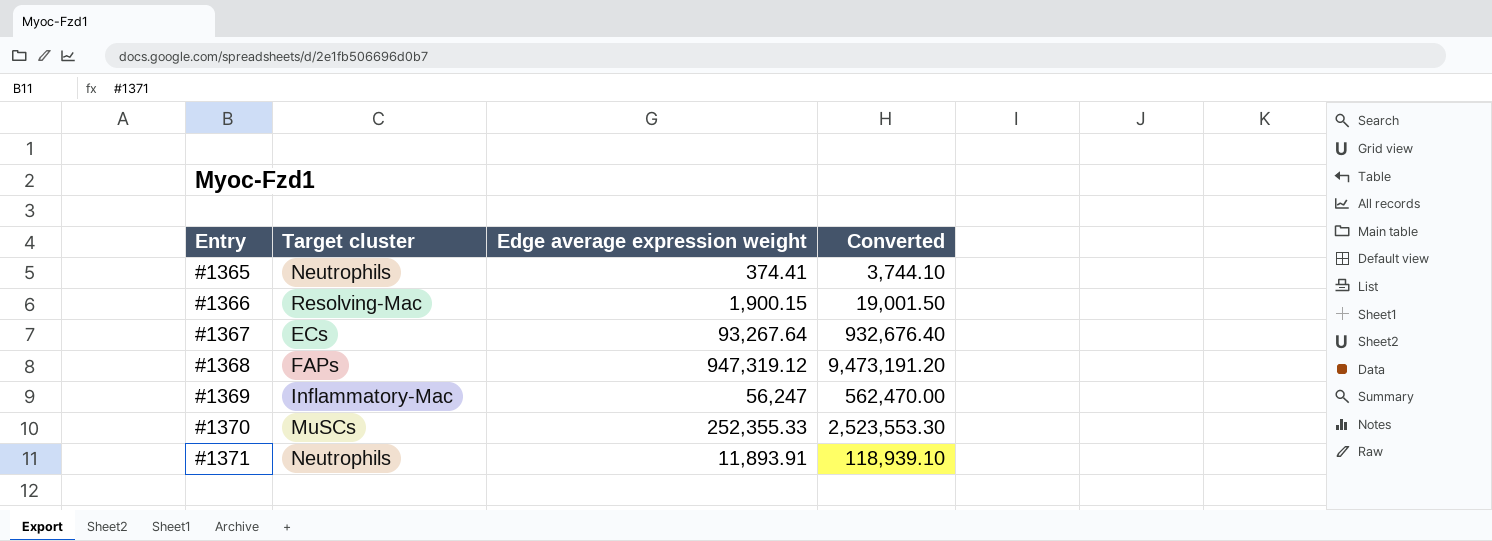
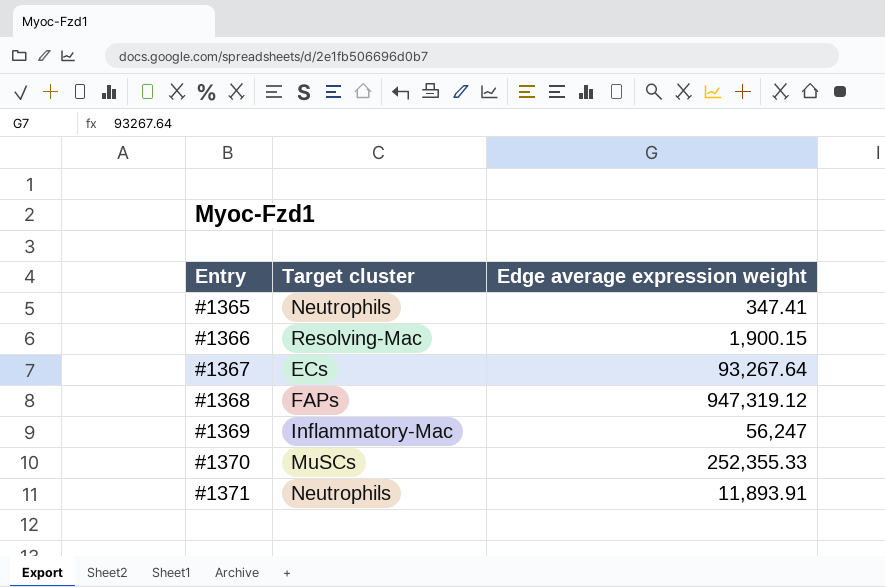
column Converted | formula: [Edge average expression weight] * 10 -> none
#1365 | Edge average expression weight: 374.41 -> 347.41

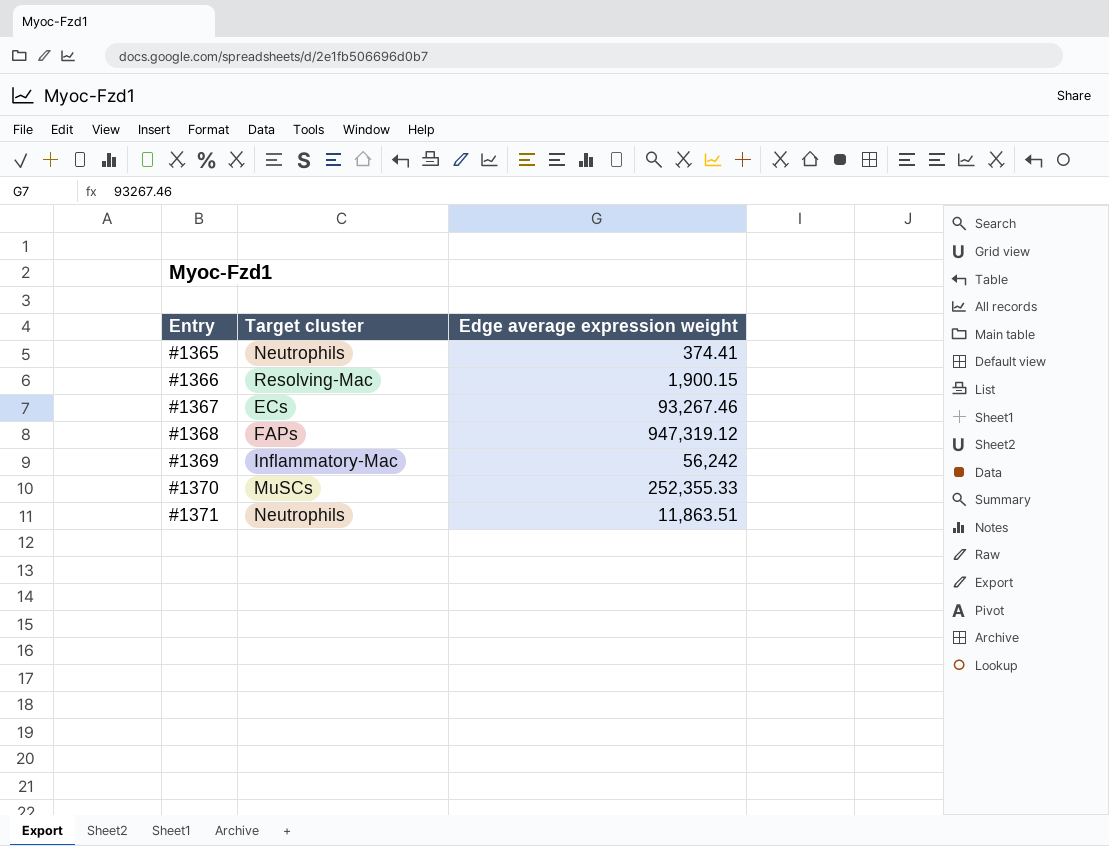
#1365 | Edge average expression weight: 347.41 -> 374.41
#1367 | Edge average expression weight: 93,267.64 -> 93,267.46
#1369 | Edge average expression weight: 56,247 -> 56,242
#1371 | Edge average expression weight: 11,893.91 -> 11,863.51

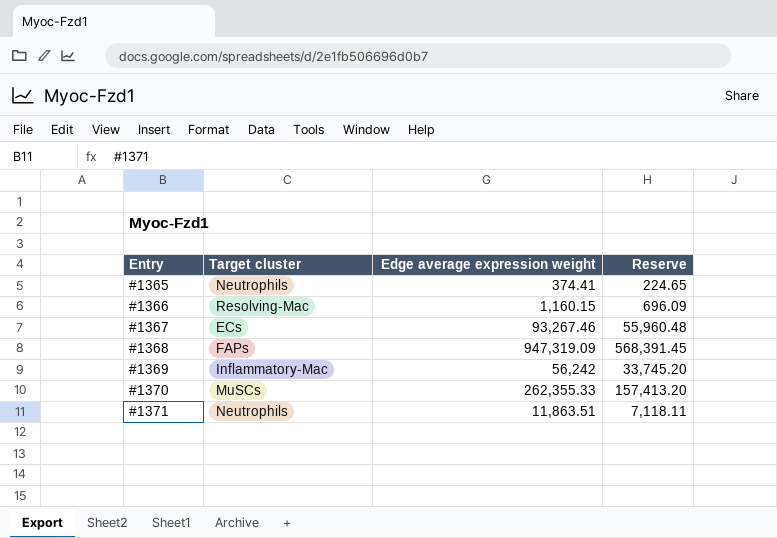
column Reserve | formula: none -> [Edge average expression weight] * 0.6
#1366 | Edge average expression weight: 1,900.15 -> 1,160.15
#1368 | Edge average expression weight: 947,319.12 -> 947,319.09
#1370 | Edge average expression weight: 252,355.33 -> 262,355.33

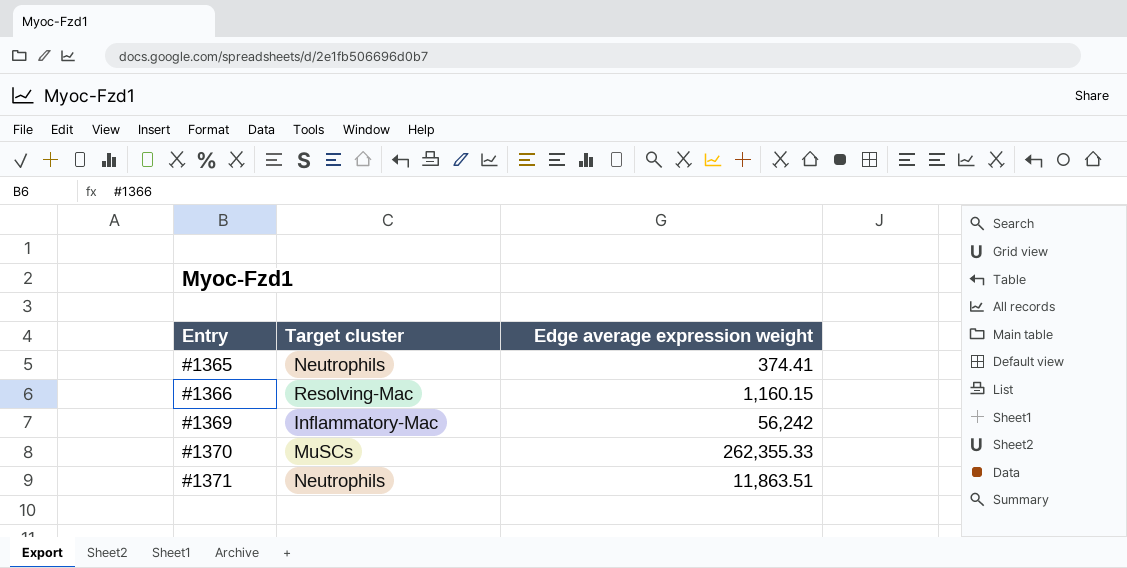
column Reserve | formula: [Edge average expression weight] * 0.6 -> none
row #1367: ECs | 93,267.46 | 55,960.48 -> none
row #1368: FAPs | 947,319.09 | 568,391.45 -> none

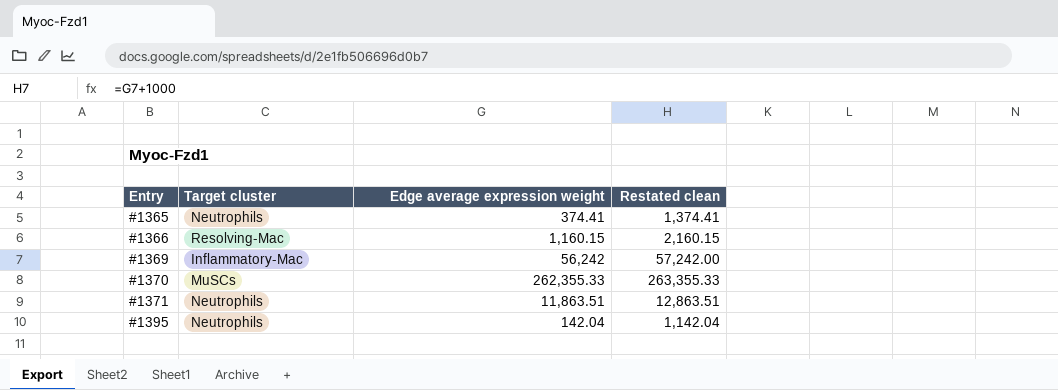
column Restated clean | formula: none -> [Edge average expression weight] + 1000
row #1395: none -> Neutrophils | 142.04 | 1,142.04

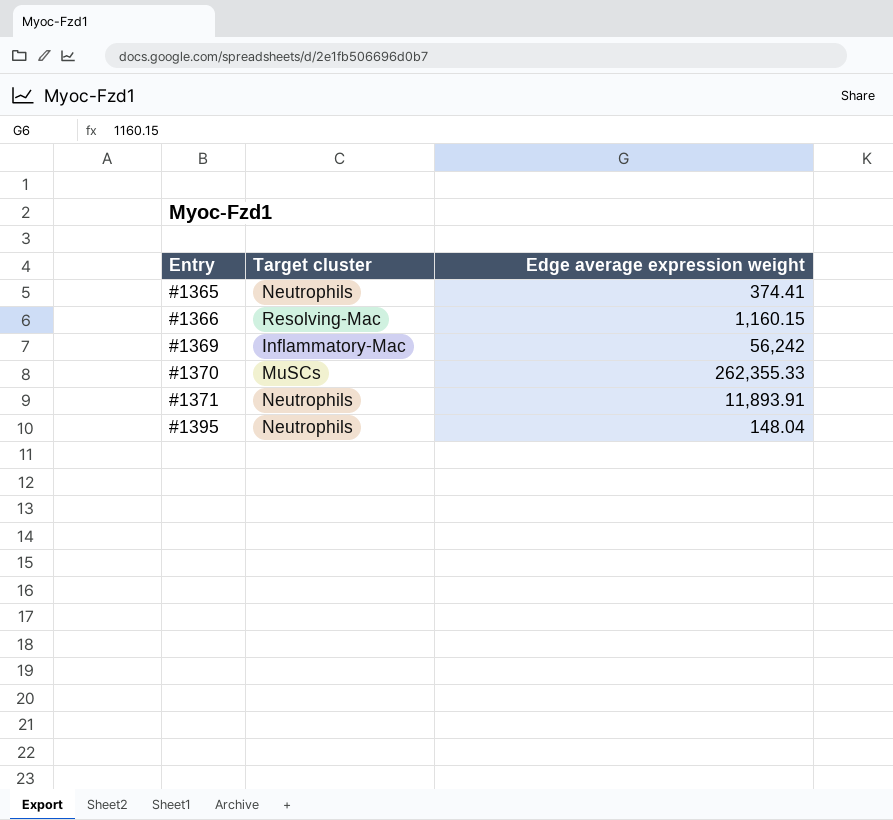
column Restated clean | formula: [Edge average expression weight] + 1000 -> none
#1371 | Edge average expression weight: 11,863.51 -> 11,893.91
#1395 | Edge average expression weight: 142.04 -> 148.04

